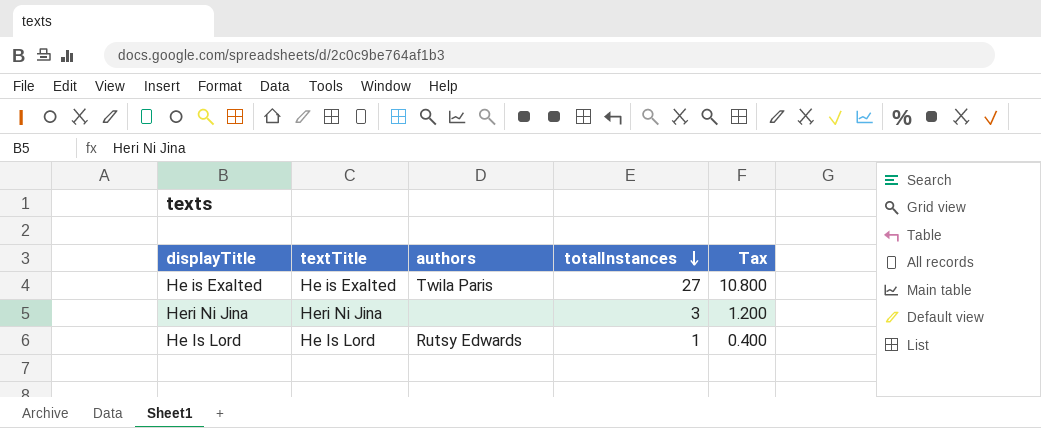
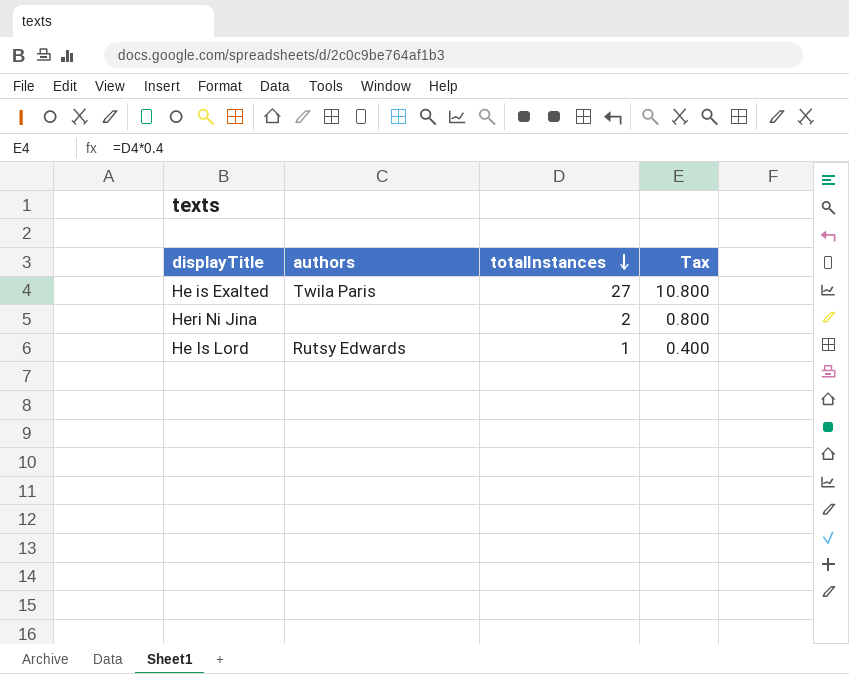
column textTitle | position: 2 -> none
Heri Ni Jina | totalInstances: 3 -> 2
Heri Ni Jina | Tax: 1.200 -> 0.800

